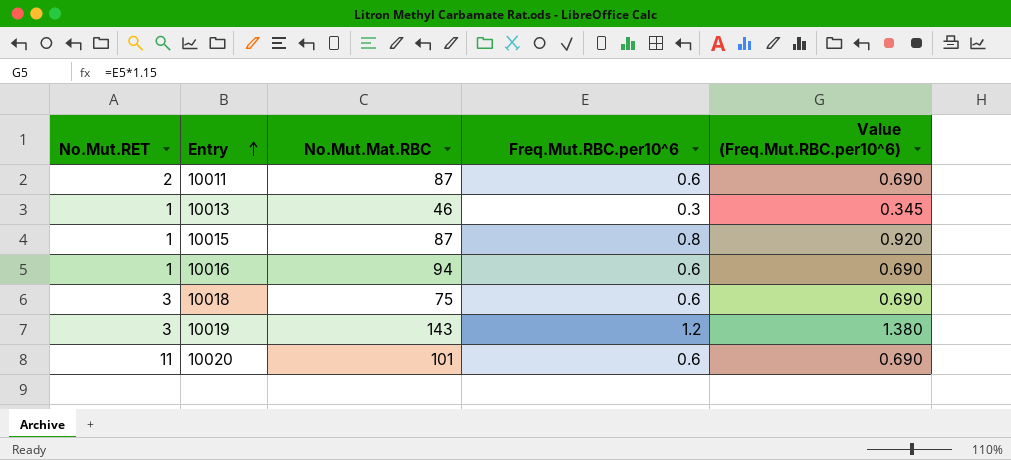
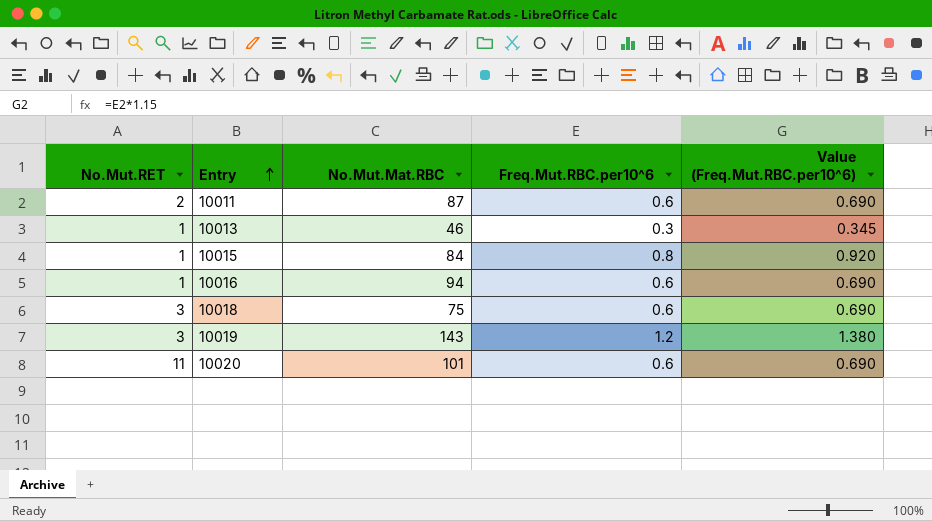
10015 | No.Mut.Mat.RBC: 87 -> 84

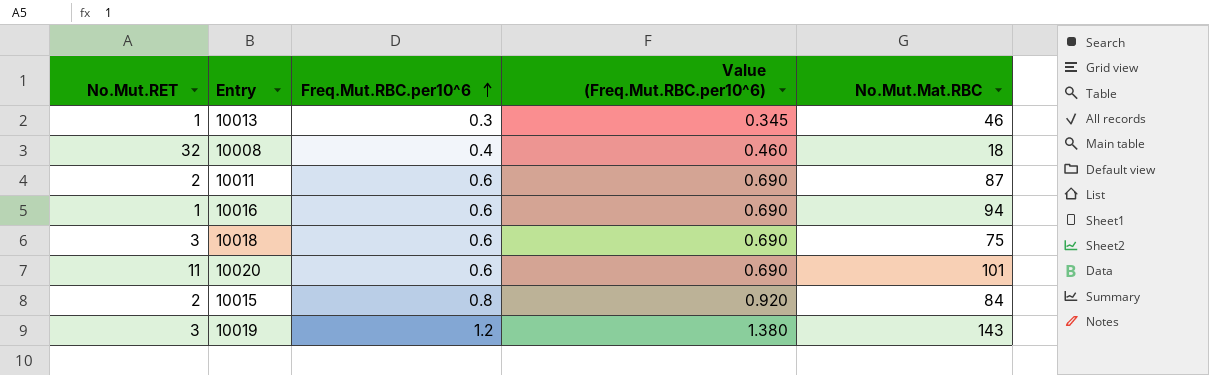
row order: Entry ascending -> Freq.Mut.RBC.per10^6 ascending
column No.Mut.Mat.RBC | position: 3 -> 5
row 10008: none -> 32 | 0.4 | 0.460 | 18
10015 | No.Mut.RET: 1 -> 2

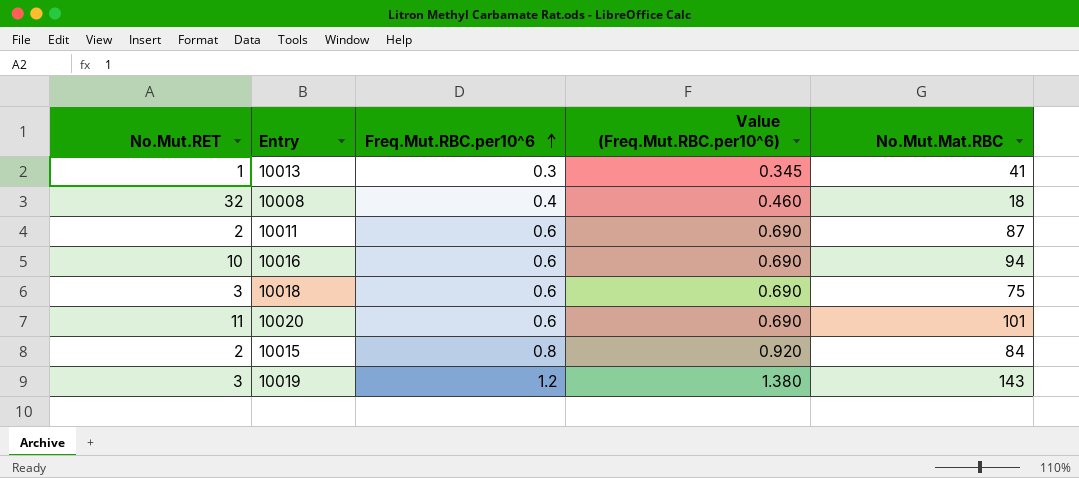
10013 | No.Mut.Mat.RBC: 46 -> 41
10016 | No.Mut.RET: 1 -> 10

